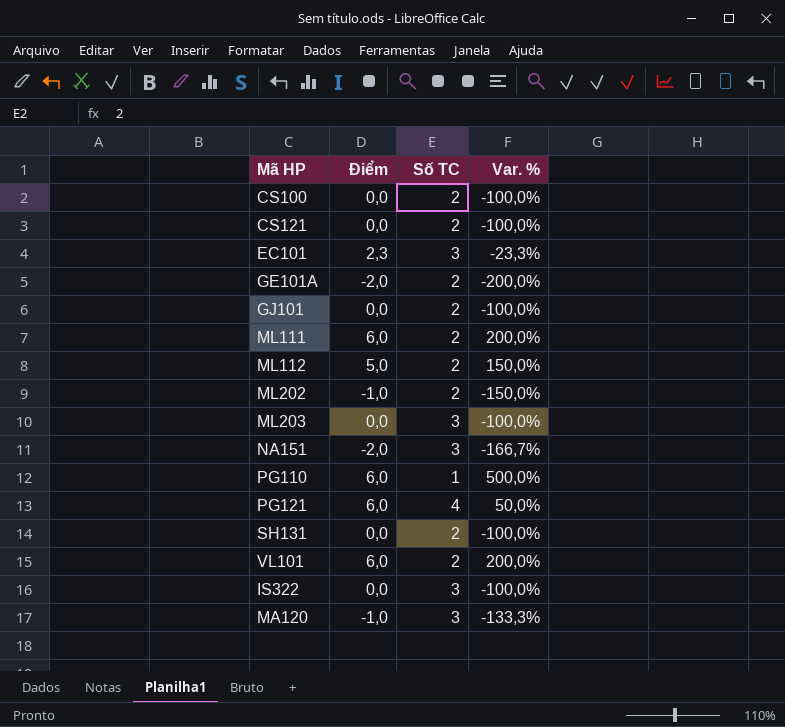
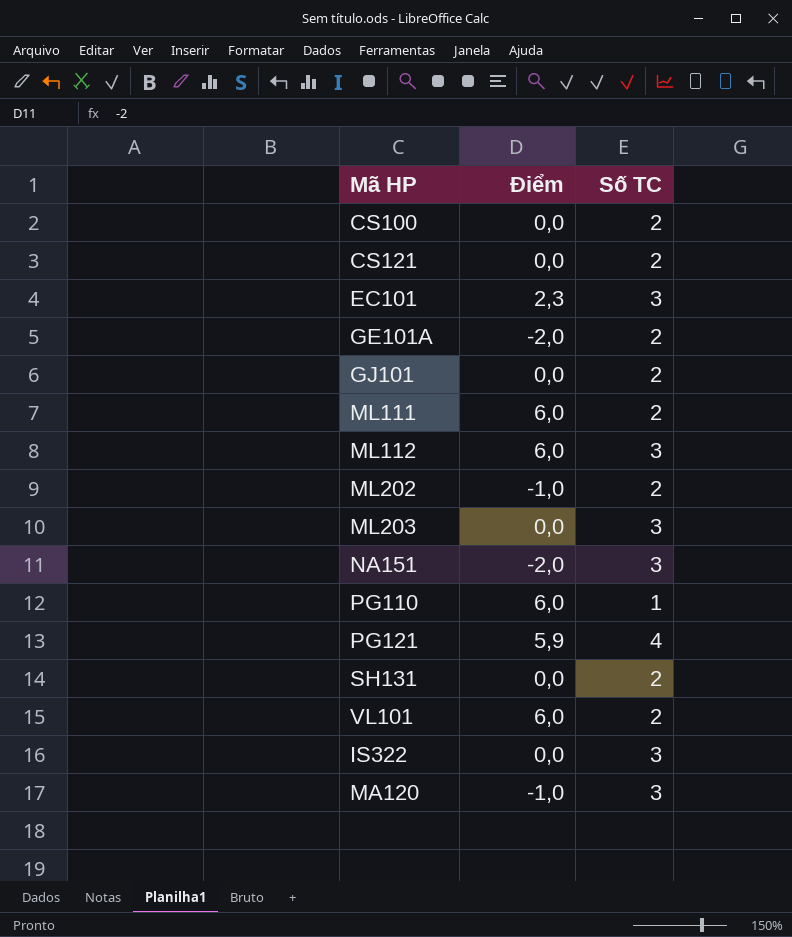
column Var. % | formula: ([Điểm] - [Số TC]) / [Số TC] -> none
ML112 | Điểm: 5,0 -> 6,0
ML112 | Số TC: 2 -> 3
PG121 | Điểm: 6,0 -> 5,9

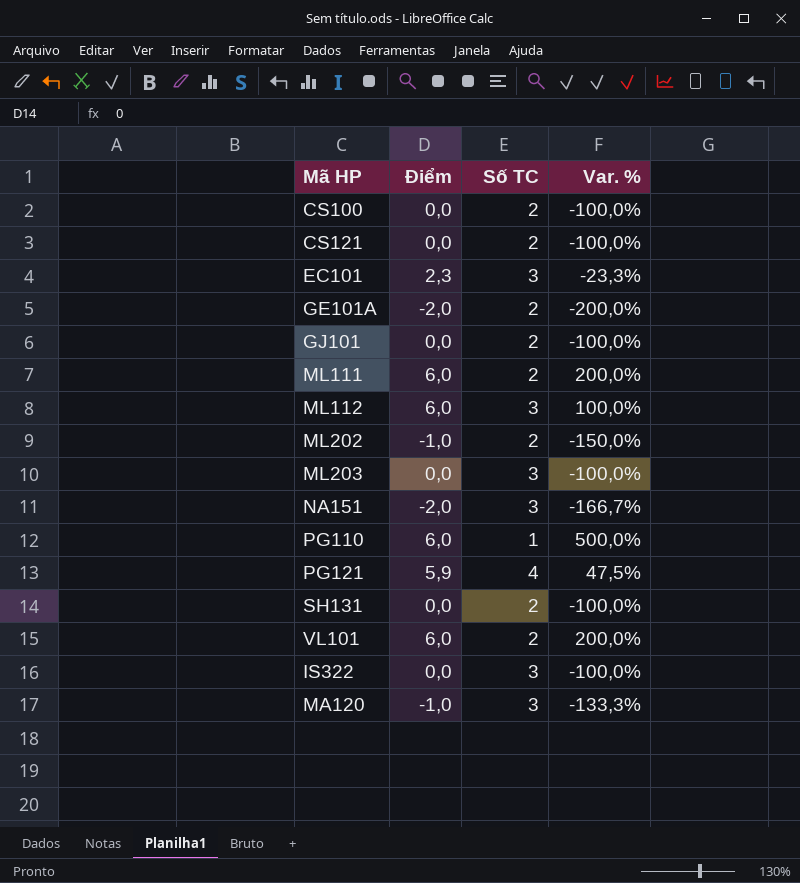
column Var. % | formula: none -> ([Điểm] - [Số TC]) / [Số TC]

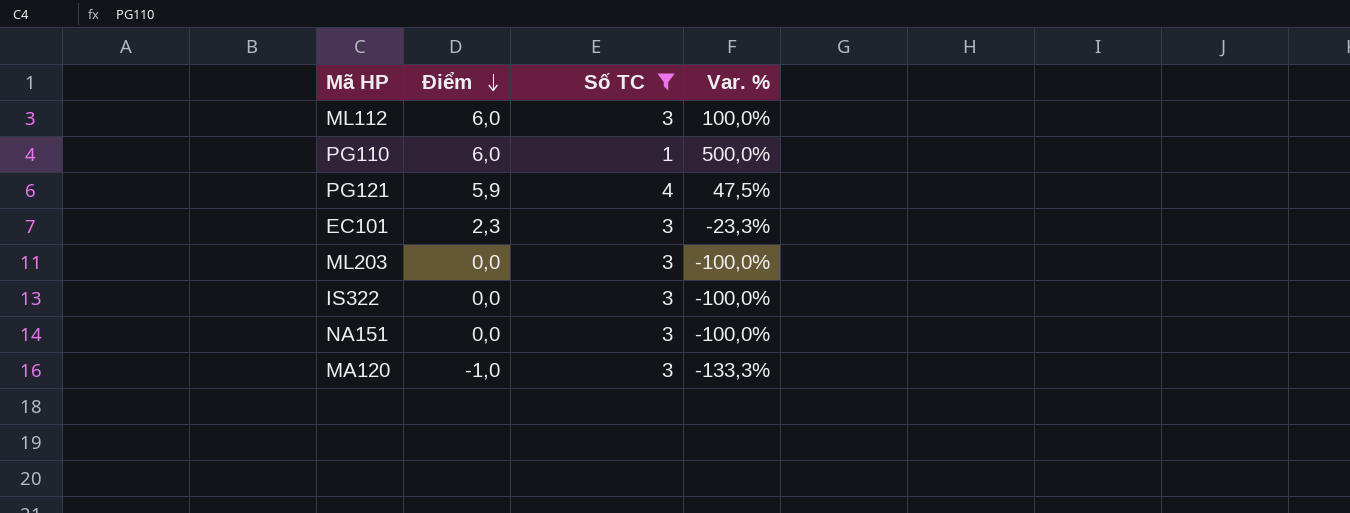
filter: none -> Số TC != 2
row order: none -> Điểm descending
NA151 | Điểm: -2,0 -> 0,0
NA151 | Var. %: -166,7% -> -100,0%

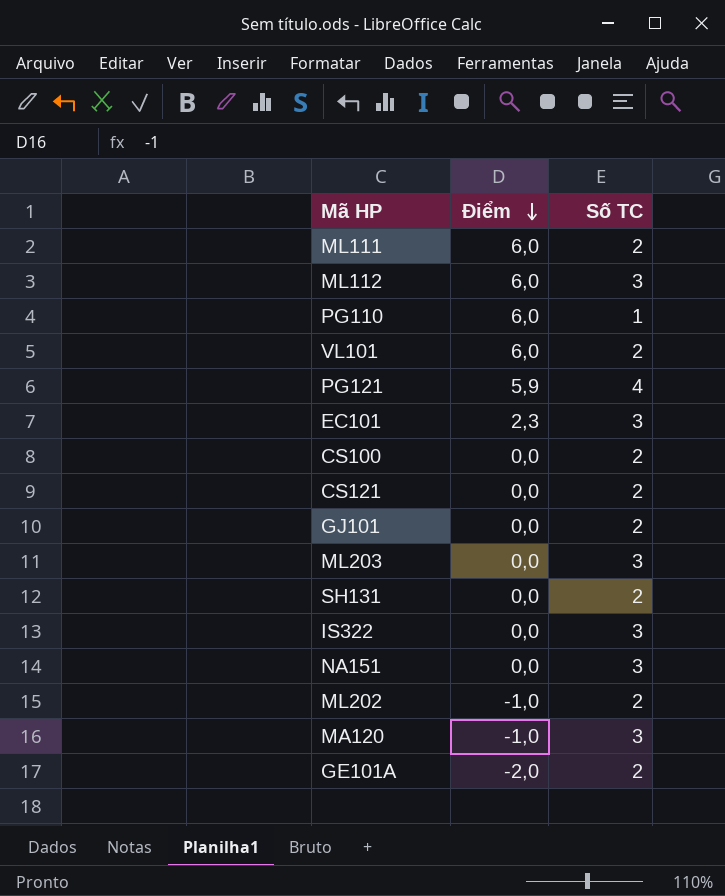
filter: Số TC != 2 -> none
column Var. % | formula: ([Điểm] - [Số TC]) / [Số TC] -> none

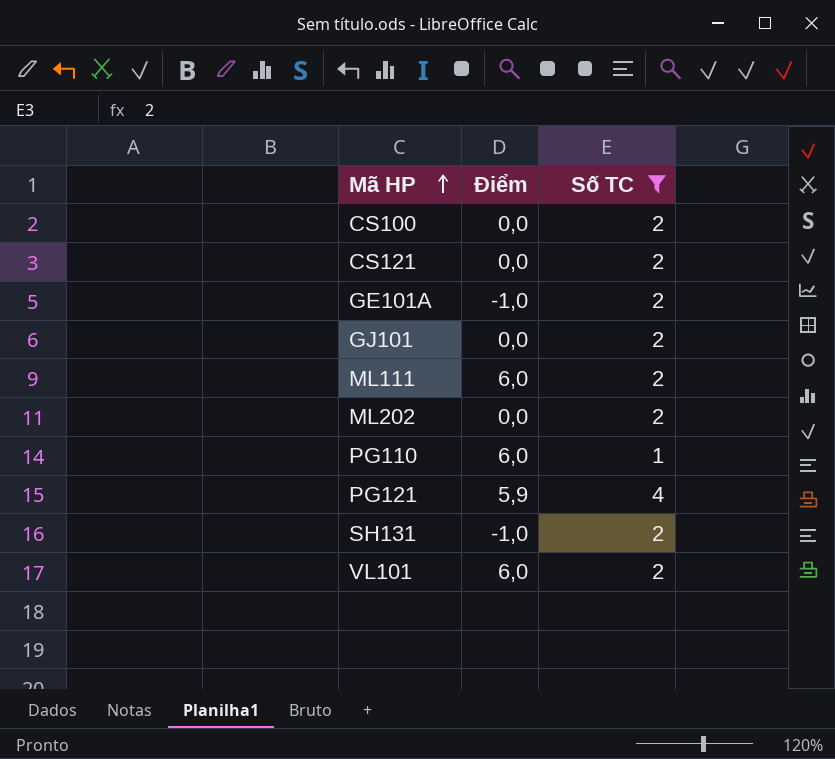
filter: none -> Số TC != 3
row order: Điểm descending -> Mã HP ascending
GE101A | Điểm: -2,0 -> -1,0
ML202 | Điểm: -1,0 -> 0,0
SH131 | Điểm: 0,0 -> -1,0

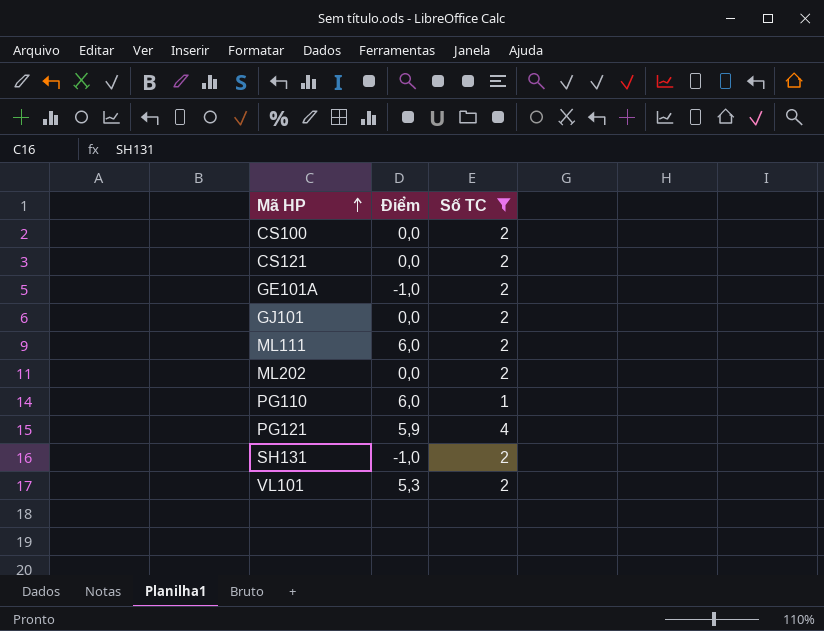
VL101 | Điểm: 6,0 -> 5,3

